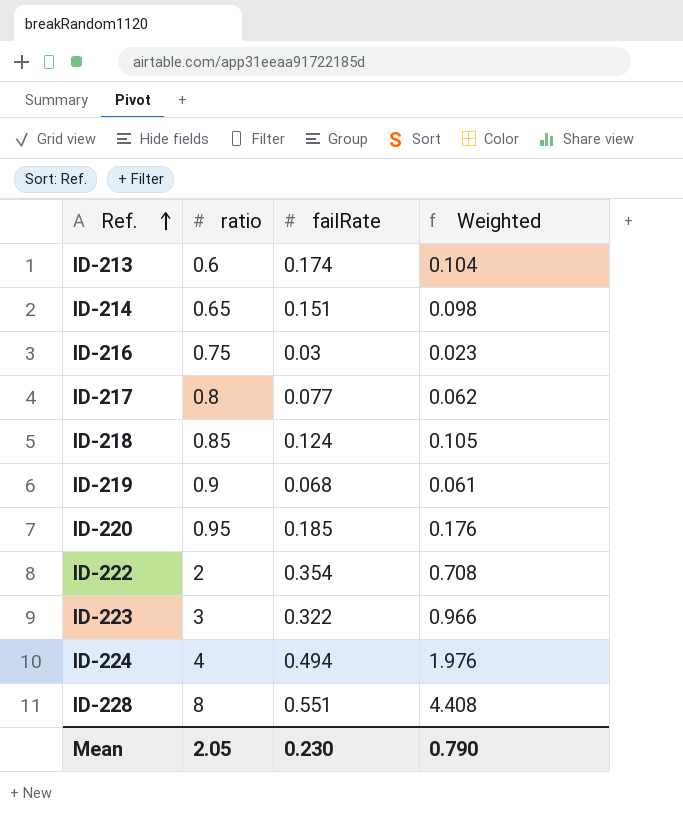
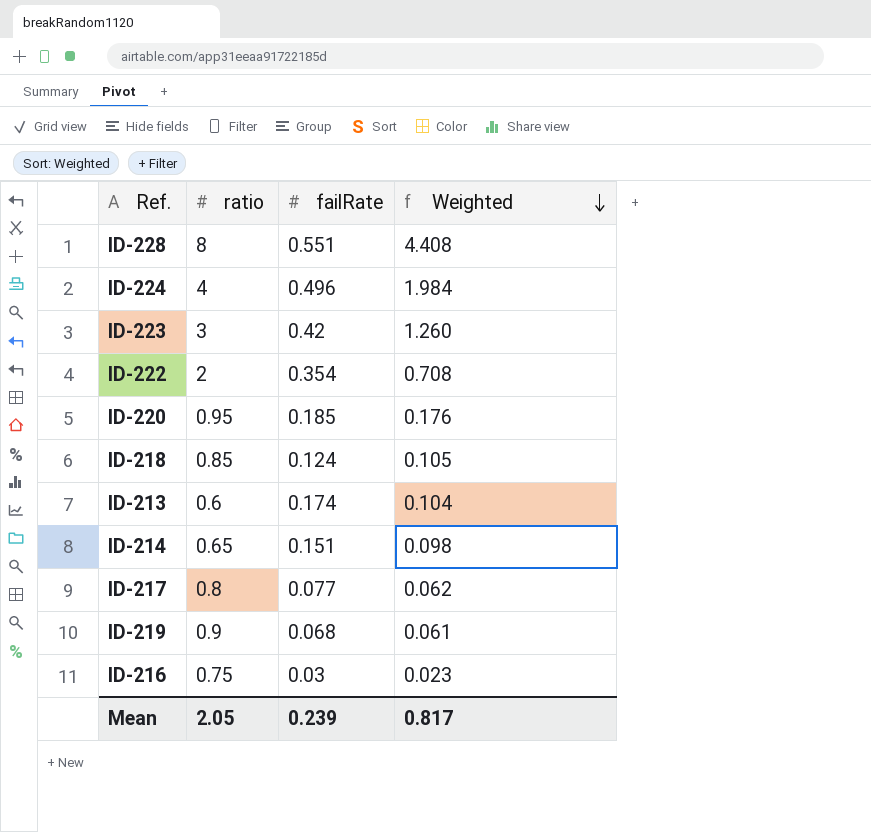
row order: Ref. ascending -> Weighted descending
ID-224 | failRate: 0.494 -> 0.496
ID-224 | Weighted: 1.976 -> 1.984
ID-223 | failRate: 0.322 -> 0.42
ID-223 | Weighted: 0.966 -> 1.260
Mean | failRate: 0.230 -> 0.239
Mean | Weighted: 0.790 -> 0.817

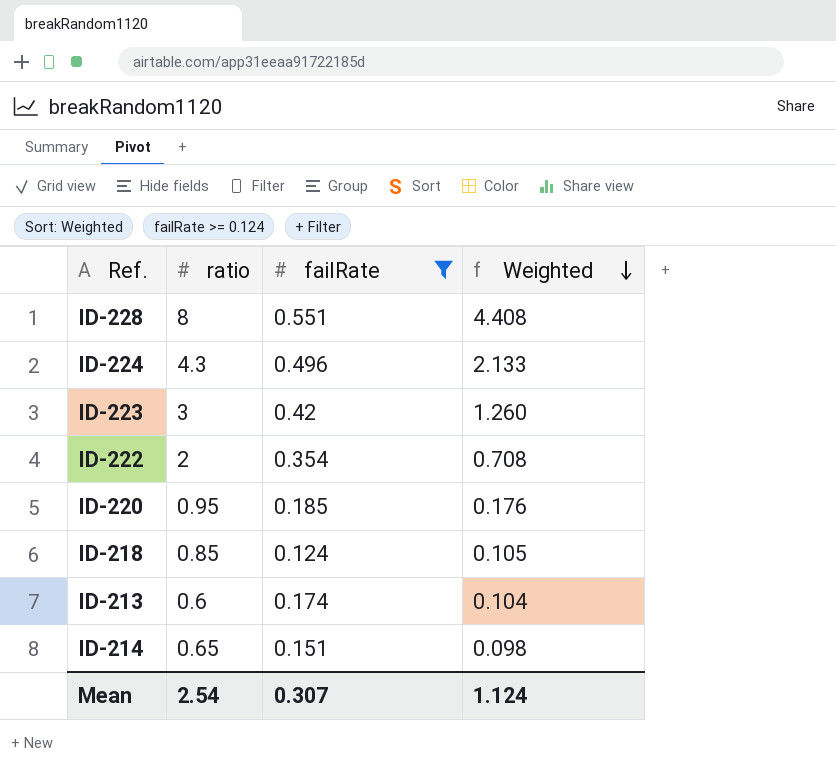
filter: none -> failRate >= 0.124
ID-224 | ratio: 4 -> 4.3
ID-224 | Weighted: 1.984 -> 2.133
Mean | ratio: 2.05 -> 2.54
Mean | failRate: 0.239 -> 0.307
Mean | Weighted: 0.817 -> 1.124

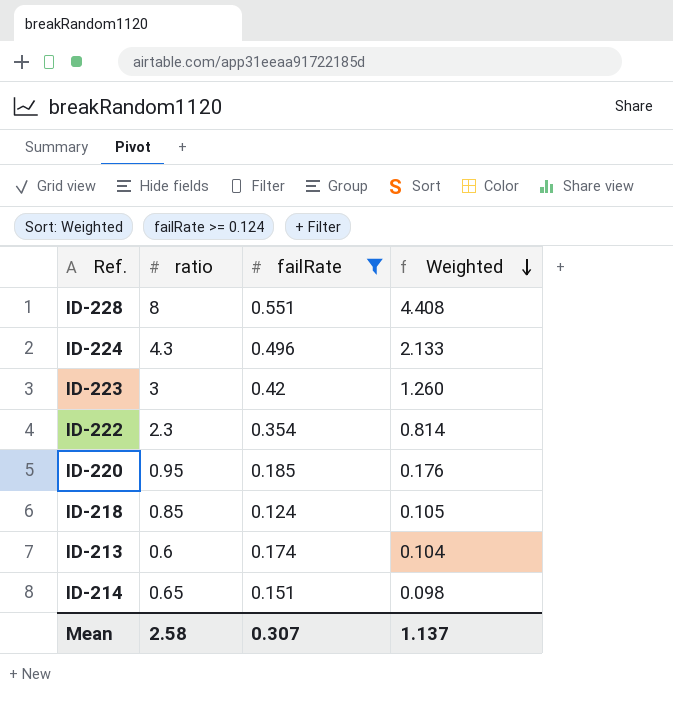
ID-222 | ratio: 2 -> 2.3
ID-222 | Weighted: 0.708 -> 0.814
Mean | ratio: 2.54 -> 2.58
Mean | Weighted: 1.124 -> 1.137

